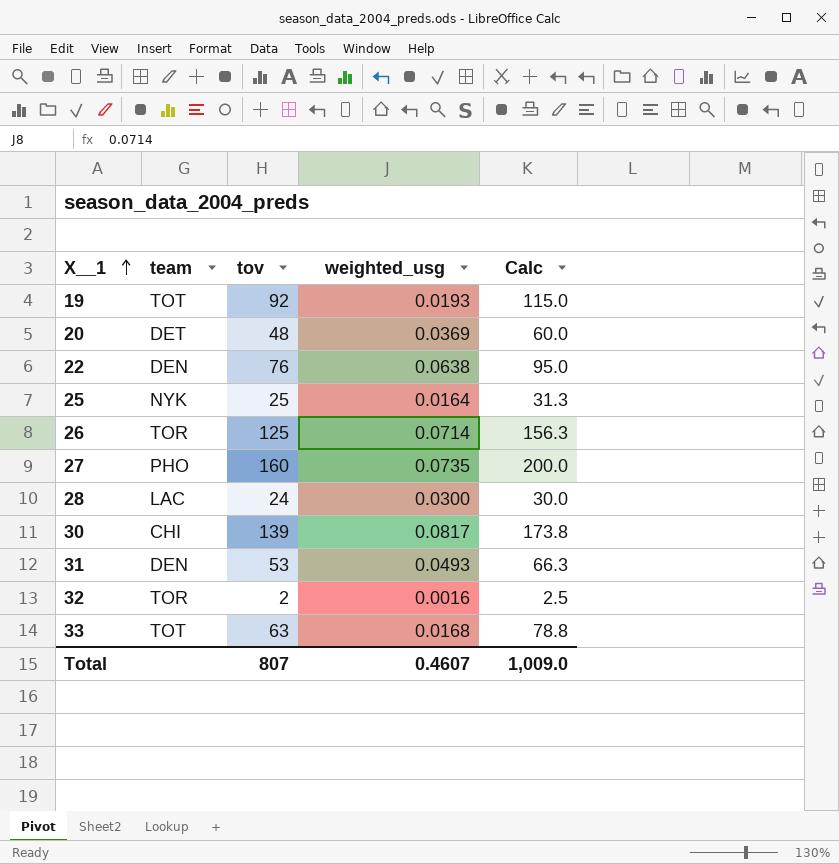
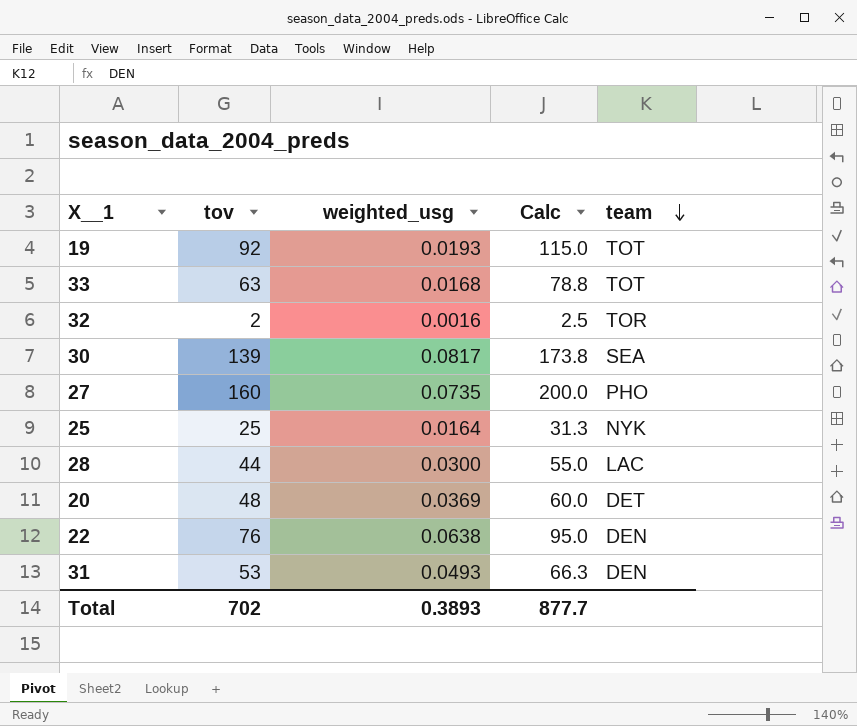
row order: X__1 ascending -> team descending
column team | position: 2 -> 5
row 26: TOR | 125 | 0.0714 | 156.3 -> none
30 | team: CHI -> SEA
28 | tov: 24 -> 44
28 | Calc: 30.0 -> 55.0
Total | tov: 807 -> 702
Total | weighted_usg: 0.4607 -> 0.3893
Total | Calc: 1,009.0 -> 877.7

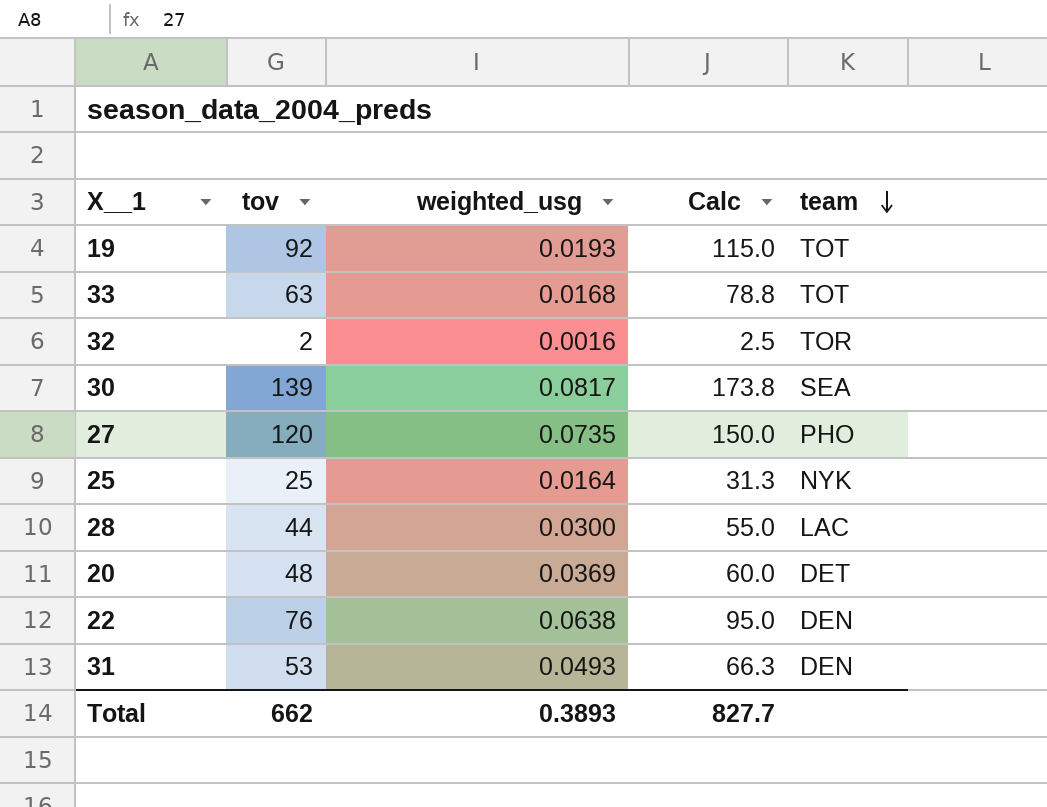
27 | tov: 160 -> 120
27 | Calc: 200.0 -> 150.0
Total | tov: 702 -> 662
Total | Calc: 877.7 -> 827.7

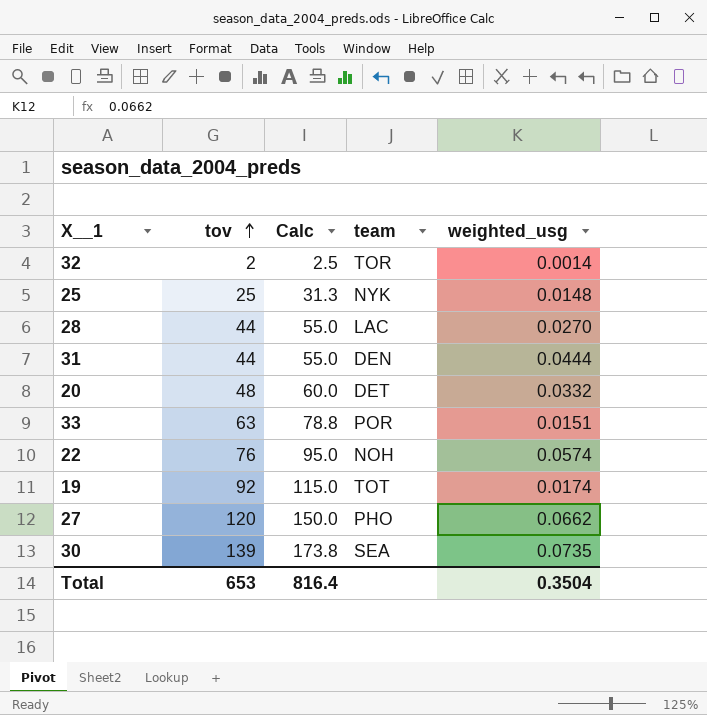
row order: team descending -> tov ascending
column weighted_usg | position: 3 -> 5
32 | weighted_usg: 0.0016 -> 0.0014
25 | weighted_usg: 0.0164 -> 0.0148
28 | weighted_usg: 0.0300 -> 0.0270
31 | tov: 53 -> 44
31 | Calc: 66.3 -> 55.0
31 | weighted_usg: 0.0493 -> 0.0444
20 | weighted_usg: 0.0369 -> 0.0332
33 | team: TOT -> POR
33 | weighted_usg: 0.0168 -> 0.0151
22 | team: DEN -> NOH
22 | weighted_usg: 0.0638 -> 0.0574
19 | weighted_usg: 0.0193 -> 0.0174
27 | weighted_usg: 0.0735 -> 0.0662
30 | weighted_usg: 0.0817 -> 0.0735
Total | tov: 662 -> 653
Total | Calc: 827.7 -> 816.4
Total | weighted_usg: 0.3893 -> 0.3504

